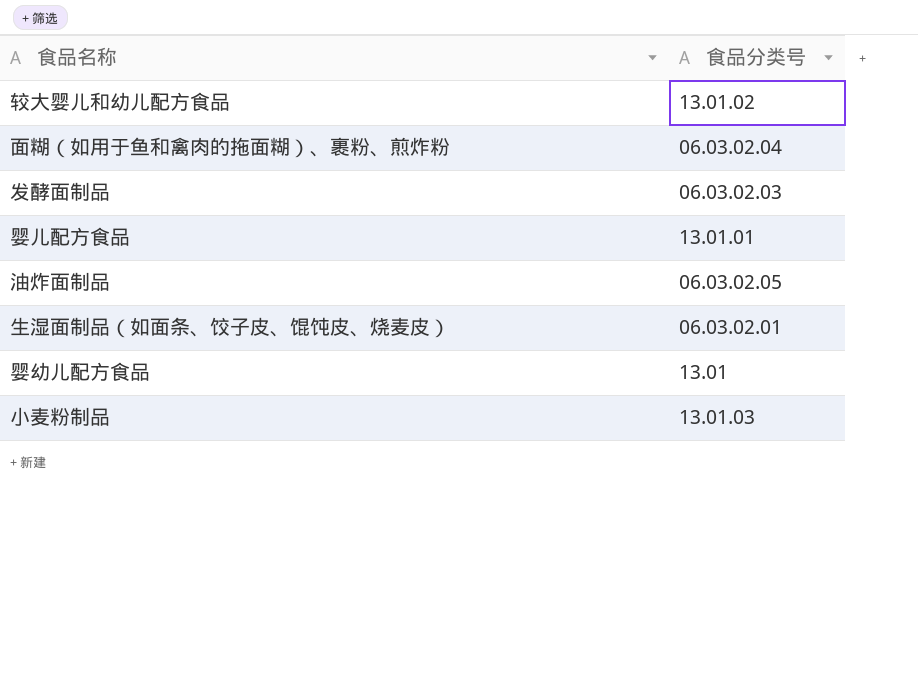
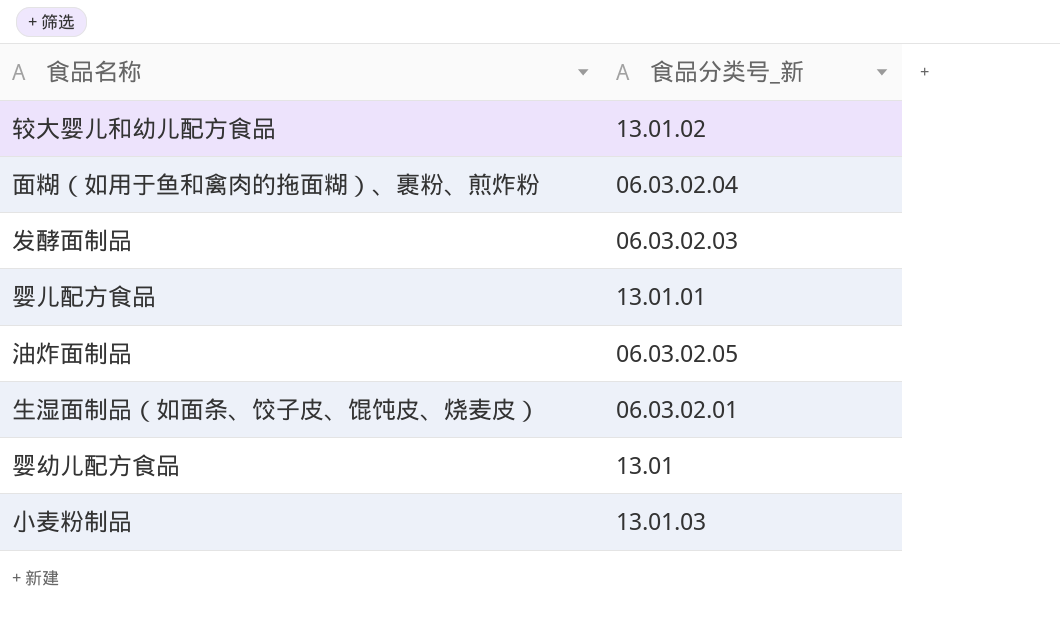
column name: 食品分类号 -> 食品分类号_新

